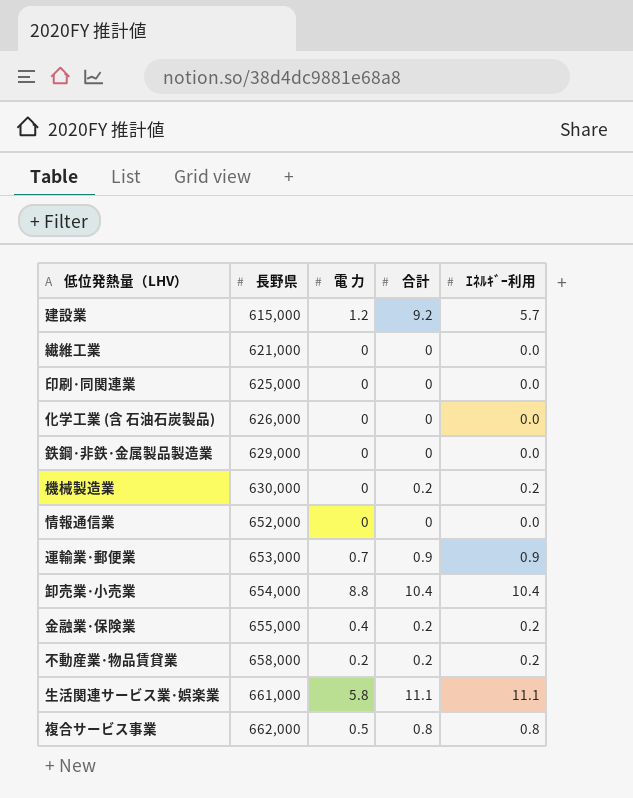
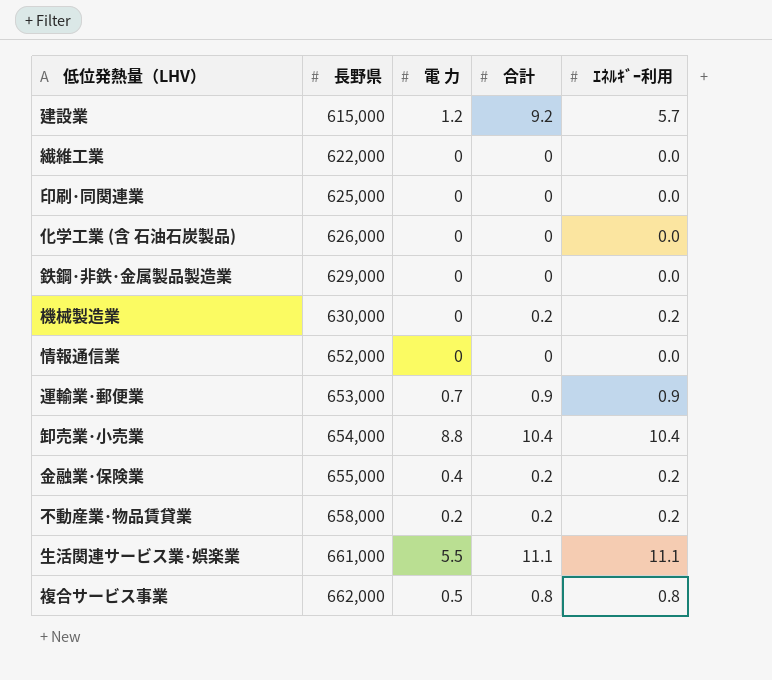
繊維工業 | 長野県: 621,000 -> 622,000
生活関連サービス業･娯楽業 | 電 力: 5.8 -> 5.5

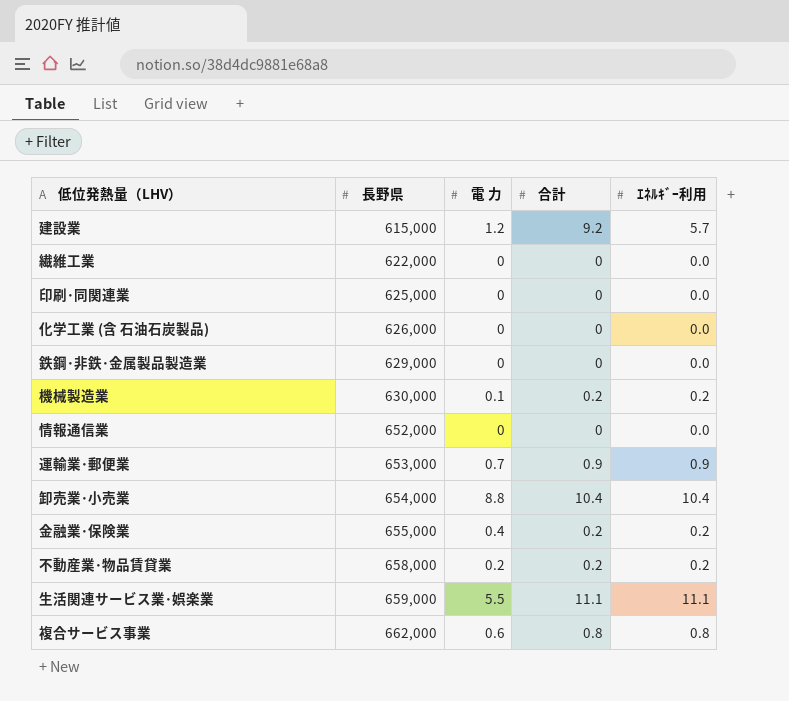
機械製造業 | 電 力: 0 -> 0.1
生活関連サービス業･娯楽業 | 長野県: 661,000 -> 659,000
複合サービス事業 | 電 力: 0.5 -> 0.6

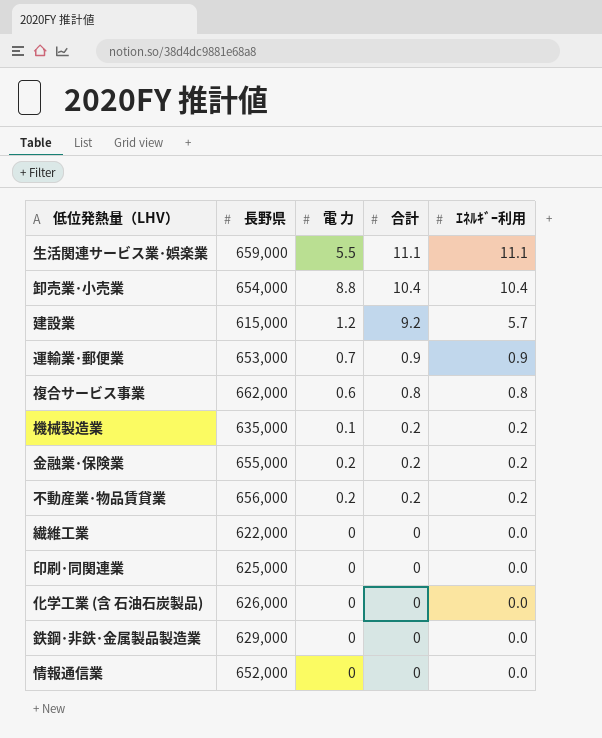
row order: 長野県 ascending -> 合計 descending
機械製造業 | 長野県: 630,000 -> 635,000
金融業･保険業 | 電 力: 0.4 -> 0.2
不動産業･物品賃貸業 | 長野県: 658,000 -> 656,000

